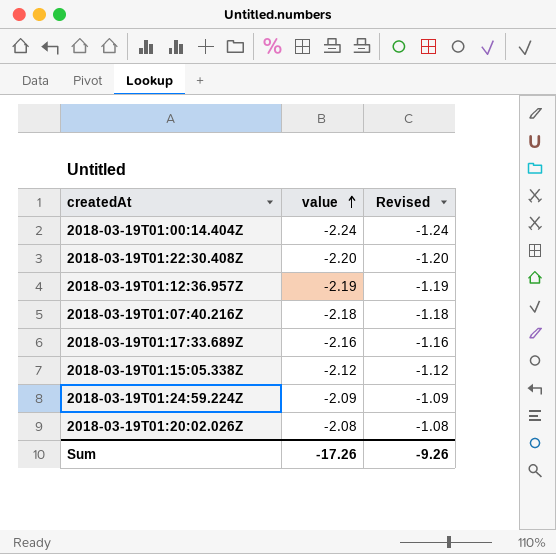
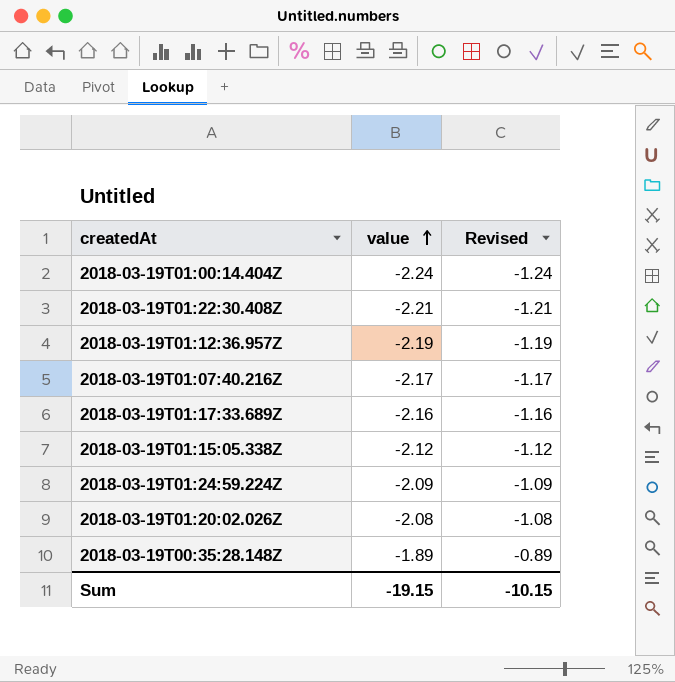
2018-03-19T01:22:30.408Z | value: -2.20 -> -2.21
2018-03-19T01:22:30.408Z | Revised: -1.20 -> -1.21
2018-03-19T01:07:40.216Z | value: -2.18 -> -2.17
2018-03-19T01:07:40.216Z | Revised: -1.18 -> -1.17
row 2018-03-19T00:35:28.148Z: none -> -1.89 | -0.89
Sum | value: -17.26 -> -19.15
Sum | Revised: -9.26 -> -10.15

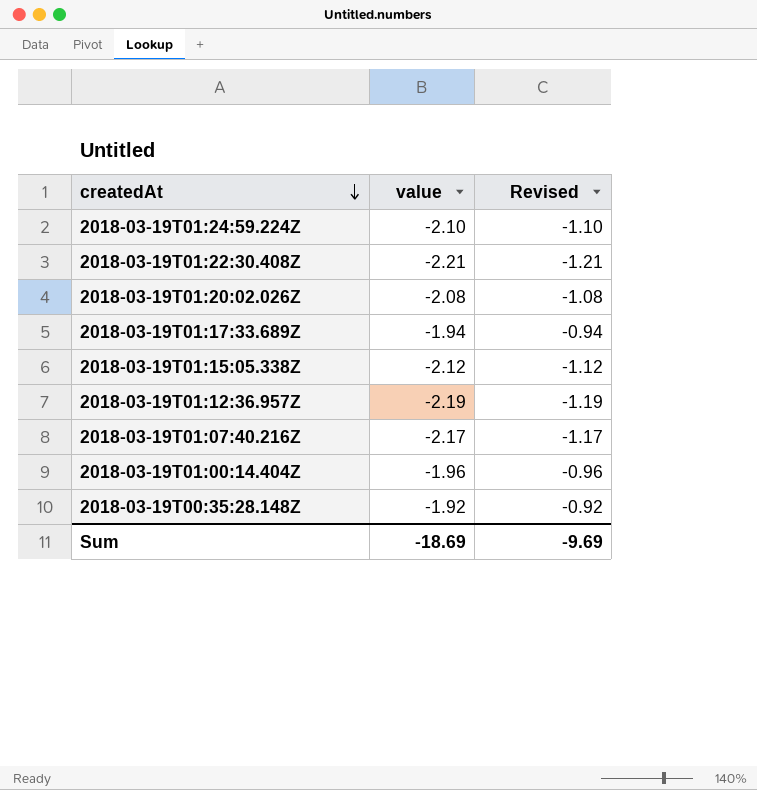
row order: value ascending -> createdAt descending
2018-03-19T01:24:59.224Z | value: -2.09 -> -2.10
2018-03-19T01:24:59.224Z | Revised: -1.09 -> -1.10
2018-03-19T01:17:33.689Z | value: -2.16 -> -1.94
2018-03-19T01:17:33.689Z | Revised: -1.16 -> -0.94
2018-03-19T01:00:14.404Z | value: -2.24 -> -1.96
2018-03-19T01:00:14.404Z | Revised: -1.24 -> -0.96
2018-03-19T00:35:28.148Z | value: -1.89 -> -1.92
2018-03-19T00:35:28.148Z | Revised: -0.89 -> -0.92
Sum | value: -19.15 -> -18.69
Sum | Revised: -10.15 -> -9.69

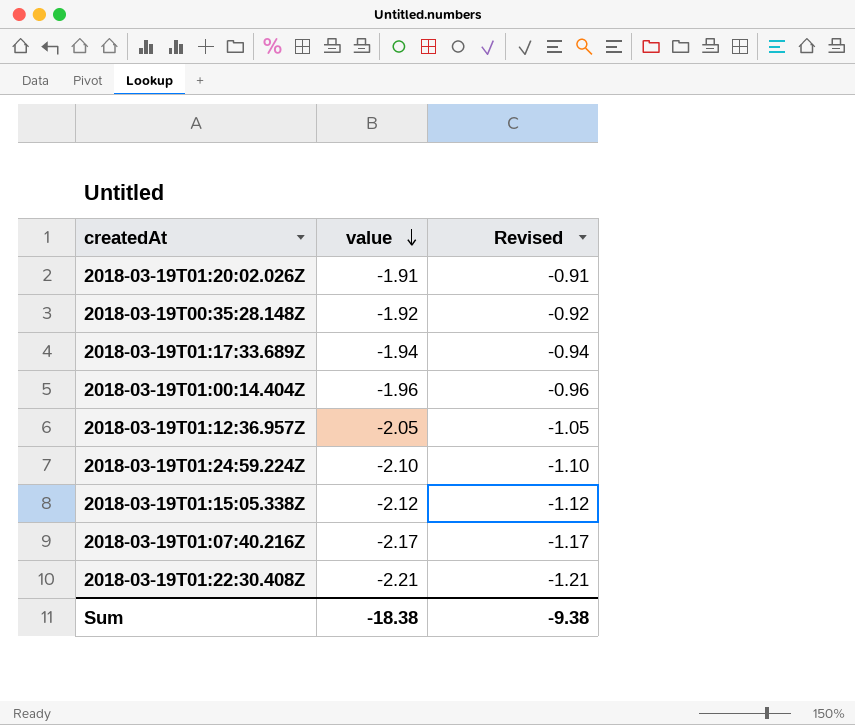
row order: createdAt descending -> value descending
2018-03-19T01:20:02.026Z | value: -2.08 -> -1.91
2018-03-19T01:20:02.026Z | Revised: -1.08 -> -0.91
2018-03-19T01:12:36.957Z | value: -2.19 -> -2.05
2018-03-19T01:12:36.957Z | Revised: -1.19 -> -1.05
Sum | value: -18.69 -> -18.38
Sum | Revised: -9.69 -> -9.38

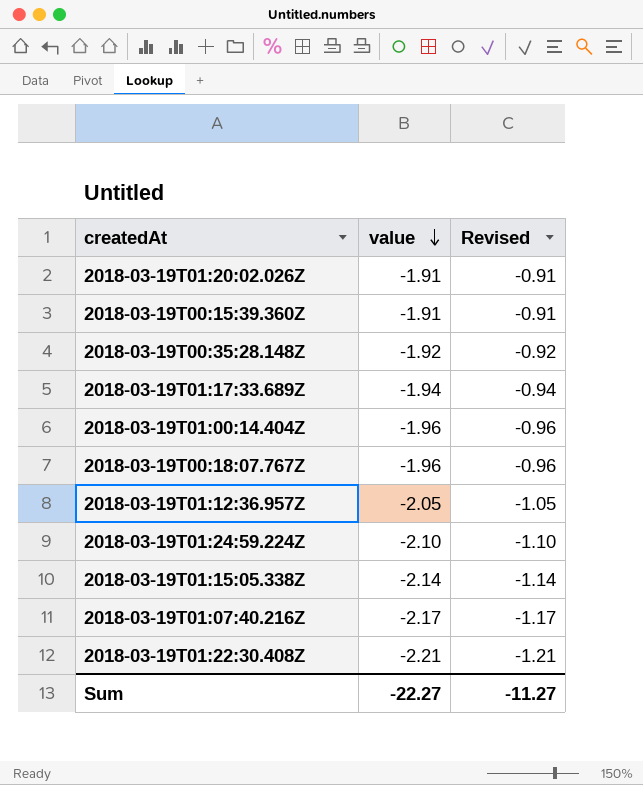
row 2018-03-19T00:15:39.360Z: none -> -1.91 | -0.91
row 2018-03-19T00:18:07.767Z: none -> -1.96 | -0.96
2018-03-19T01:15:05.338Z | value: -2.12 -> -2.14
2018-03-19T01:15:05.338Z | Revised: -1.12 -> -1.14
Sum | value: -18.38 -> -22.27
Sum | Revised: -9.38 -> -11.27

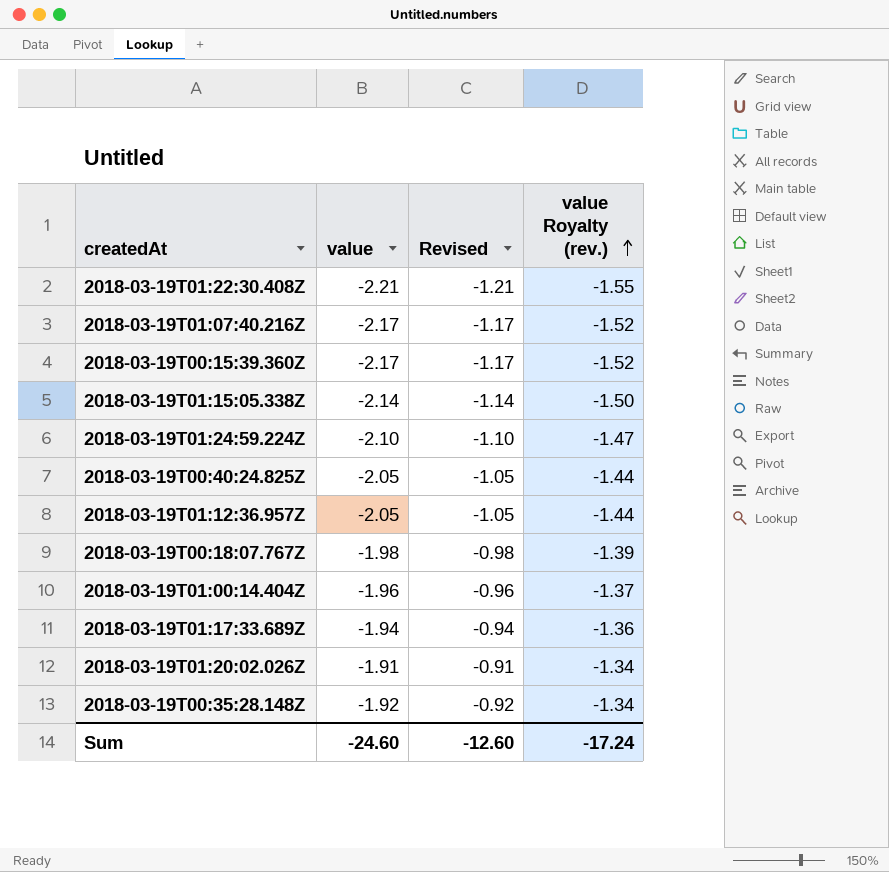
row order: value descending -> value Royalty (rev.) ascending
column value Royalty (rev.) | formula: none -> [value] * 0.7
2018-03-19T00:15:39.360Z | value: -1.91 -> -2.17
2018-03-19T00:15:39.360Z | Revised: -0.91 -> -1.17
row 2018-03-19T00:40:24.825Z: none -> -2.05 | -1.05 | -1.44
2018-03-19T00:18:07.767Z | value: -1.96 -> -1.98
2018-03-19T00:18:07.767Z | Revised: -0.96 -> -0.98
Sum | value: -22.27 -> -24.60
Sum | Revised: -11.27 -> -12.60

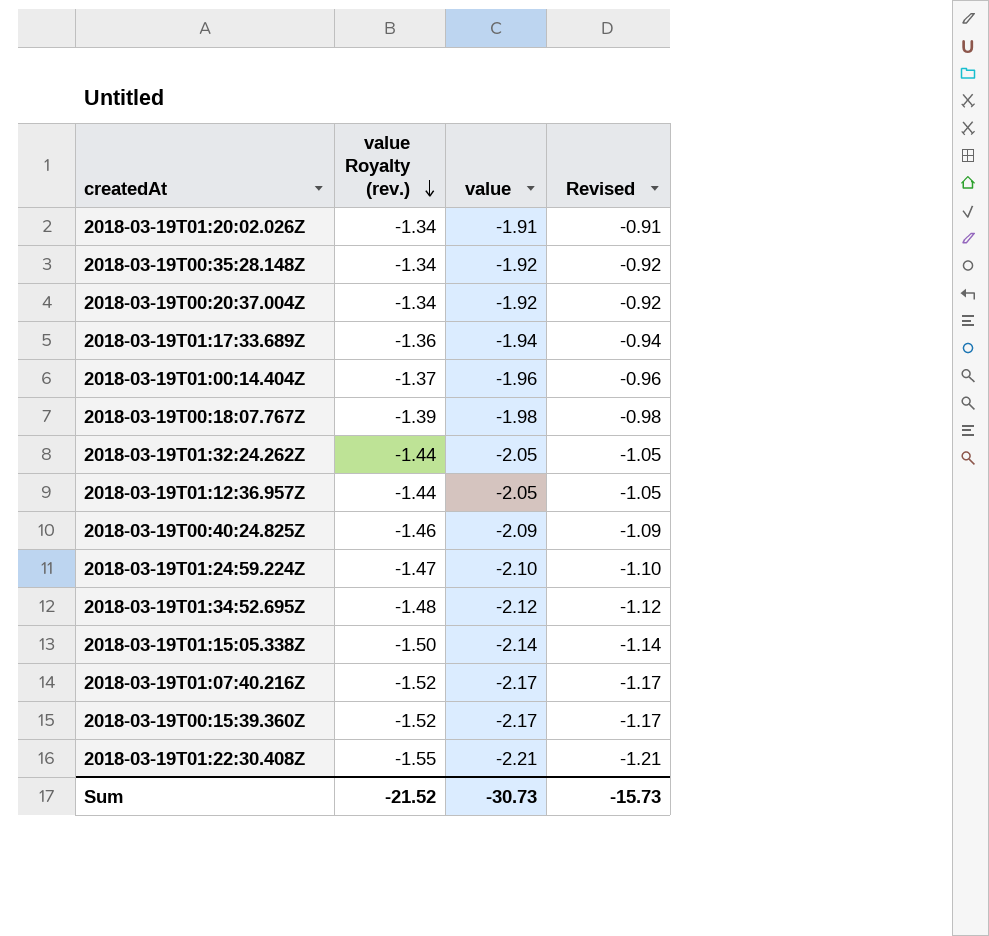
row order: value Royalty (rev.) ascending -> value Royalty (rev.) descending
column value Royalty (rev.) | position: 4 -> 2
row 2018-03-19T00:20:37.004Z: none -> -1.34 | -1.92 | -0.92
row 2018-03-19T01:32:24.262Z: none -> -1.44 | -2.05 | -1.05
2018-03-19T00:40:24.825Z | value Royalty (rev.): -1.44 -> -1.46
2018-03-19T00:40:24.825Z | value: -2.05 -> -2.09
2018-03-19T00:40:24.825Z | Revised: -1.05 -> -1.09
row 2018-03-19T01:34:52.695Z: none -> -1.48 | -2.12 | -1.12
Sum | value Royalty (rev.): -17.24 -> -21.52
Sum | value: -24.60 -> -30.73
Sum | Revised: -12.60 -> -15.73

